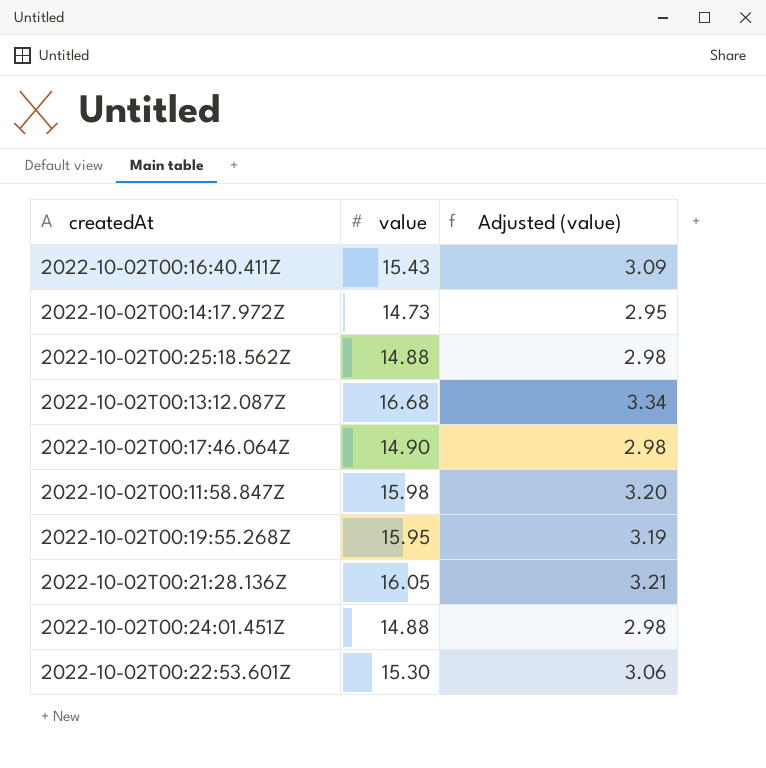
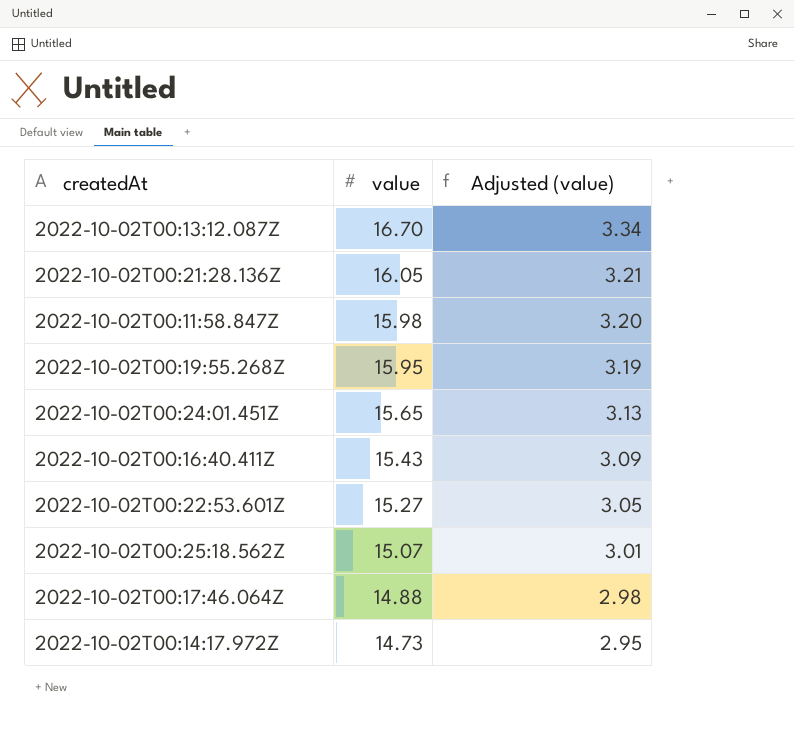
row order: none -> value descending
2022-10-02T00:13:12.087Z | value: 16.68 -> 16.70
2022-10-02T00:24:01.451Z | value: 14.88 -> 15.65
2022-10-02T00:24:01.451Z | Adjusted (value): 2.98 -> 3.13
2022-10-02T00:22:53.601Z | value: 15.30 -> 15.27
2022-10-02T00:22:53.601Z | Adjusted (value): 3.06 -> 3.05
2022-10-02T00:25:18.562Z | value: 14.88 -> 15.07
2022-10-02T00:25:18.562Z | Adjusted (value): 2.98 -> 3.01
2022-10-02T00:17:46.064Z | value: 14.90 -> 14.88

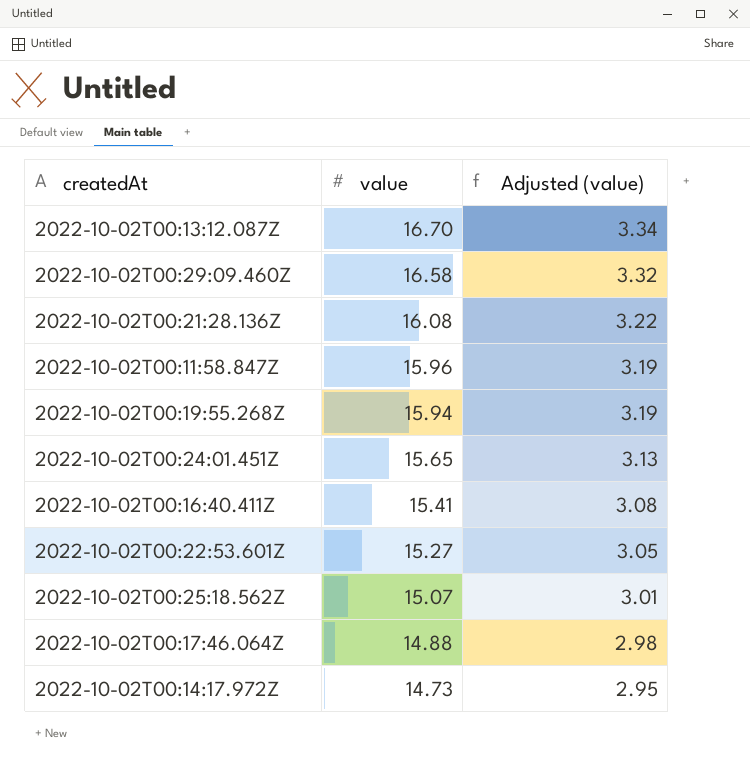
row 2022-10-02T00:29:09.460Z: none -> 16.58 | 3.32
2022-10-02T00:21:28.136Z | value: 16.05 -> 16.08
2022-10-02T00:21:28.136Z | Adjusted (value): 3.21 -> 3.22
2022-10-02T00:11:58.847Z | value: 15.98 -> 15.96
2022-10-02T00:11:58.847Z | Adjusted (value): 3.20 -> 3.19
2022-10-02T00:19:55.268Z | value: 15.95 -> 15.94
2022-10-02T00:16:40.411Z | value: 15.43 -> 15.41
2022-10-02T00:16:40.411Z | Adjusted (value): 3.09 -> 3.08

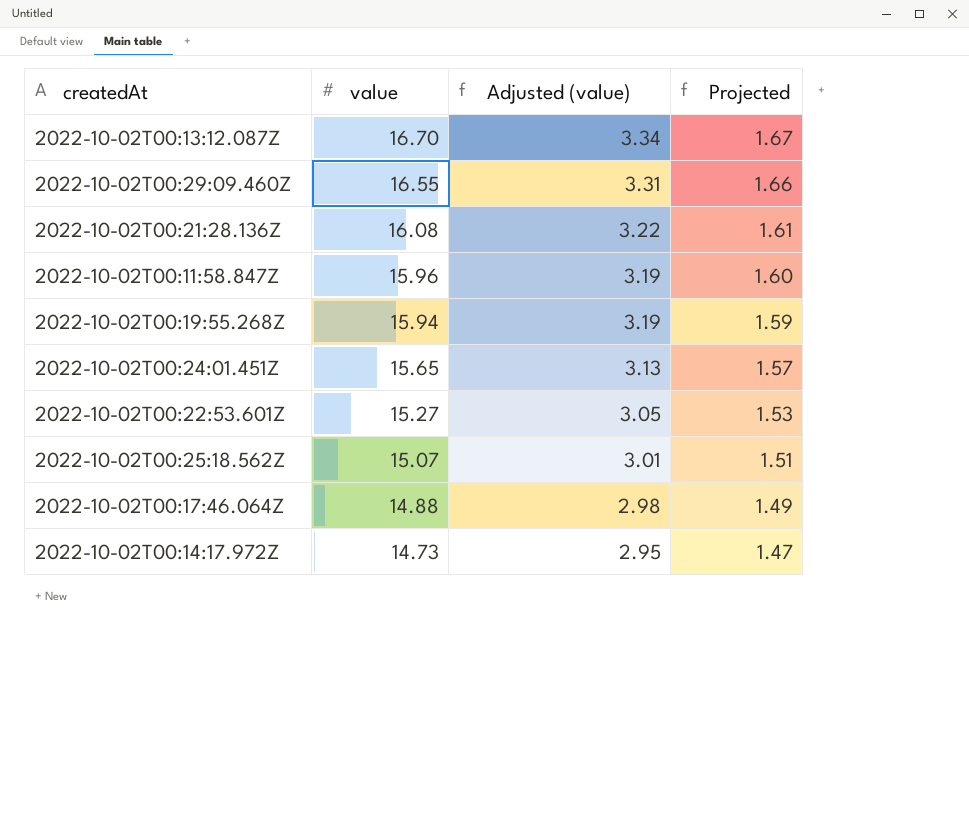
column Projected | formula: none -> [value] * 0.1
row 2022-10-02T00:16:40.411Z: 15.41 | 3.08 -> none
2022-10-02T00:29:09.460Z | value: 16.58 -> 16.55
2022-10-02T00:29:09.460Z | Adjusted (value): 3.32 -> 3.31

